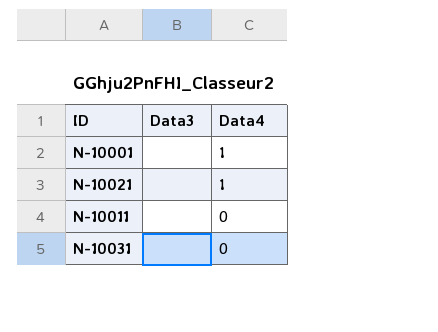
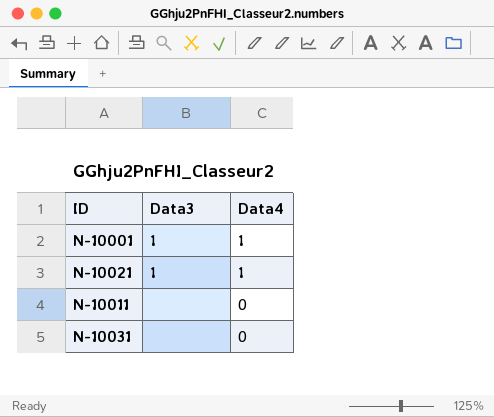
N-10001 | Data3: none -> 1
N-10021 | Data3: none -> 1

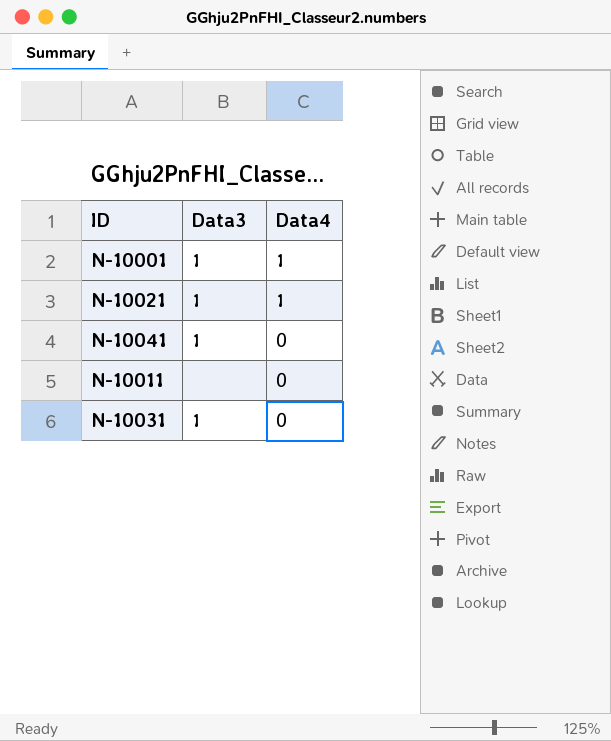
row N-10041: none -> 1 | 0
N-10031 | Data3: none -> 1

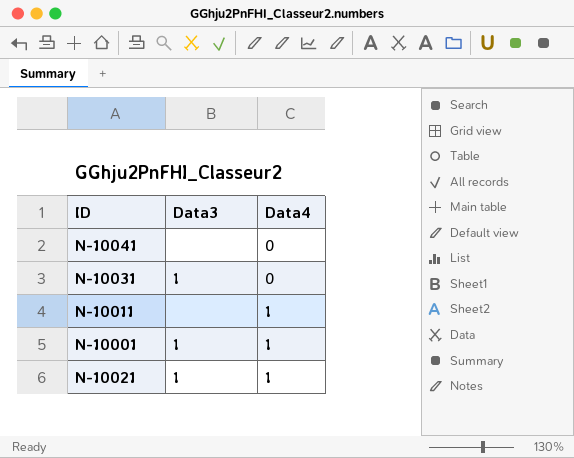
row order: Data4 descending -> Data4 ascending
N-10041 | Data3: 1 -> none
N-10011 | Data4: 0 -> 1

